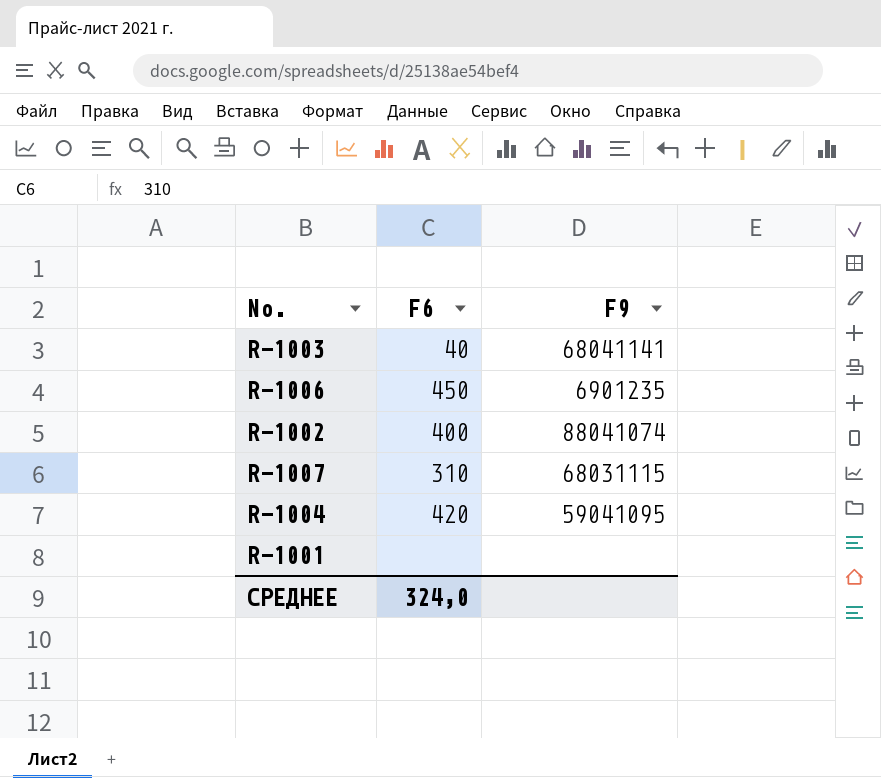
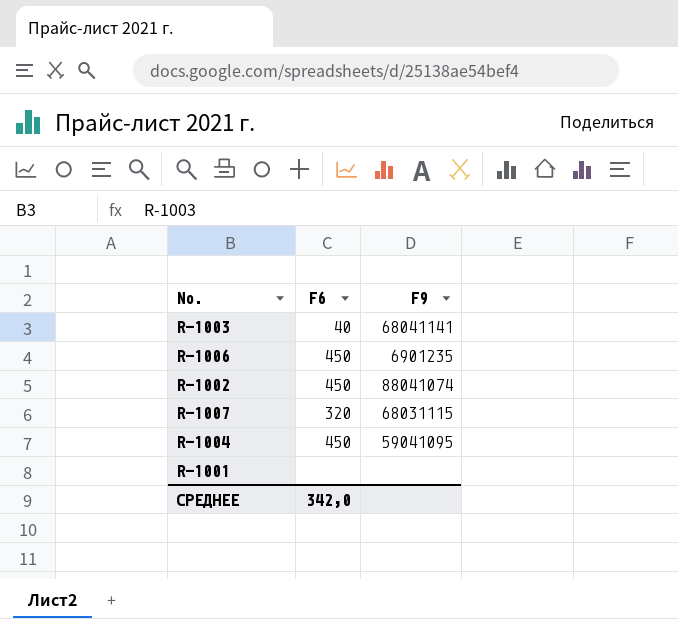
R-1002 | F6: 400 -> 450
R-1007 | F6: 310 -> 320
R-1004 | F6: 420 -> 450
СРЕДНЕЕ | F6: 324,0 -> 342,0

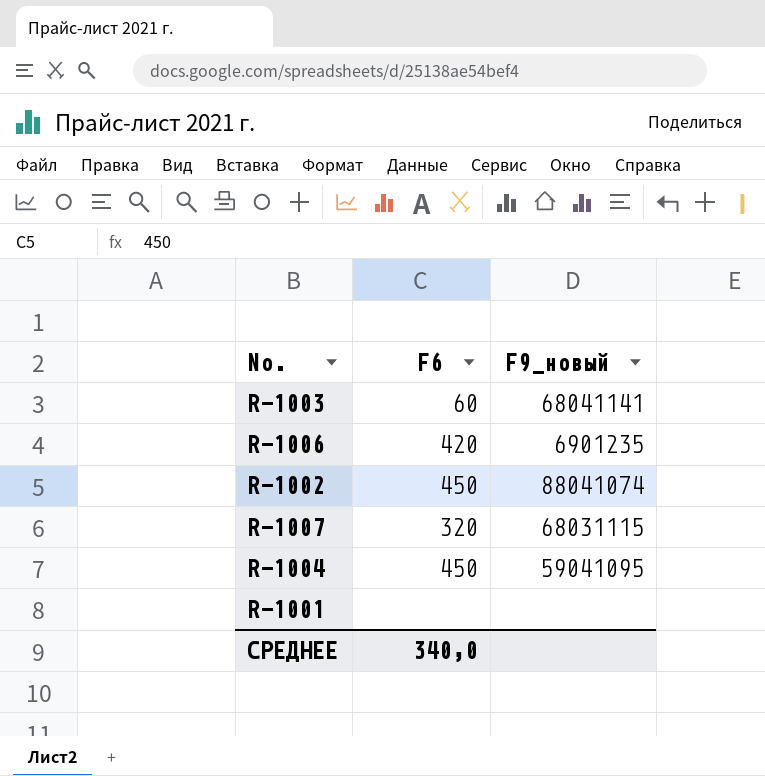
column name: F9 -> F9_новый
R-1003 | F6: 40 -> 60
R-1006 | F6: 450 -> 420
СРЕДНЕЕ | F6: 342,0 -> 340,0

